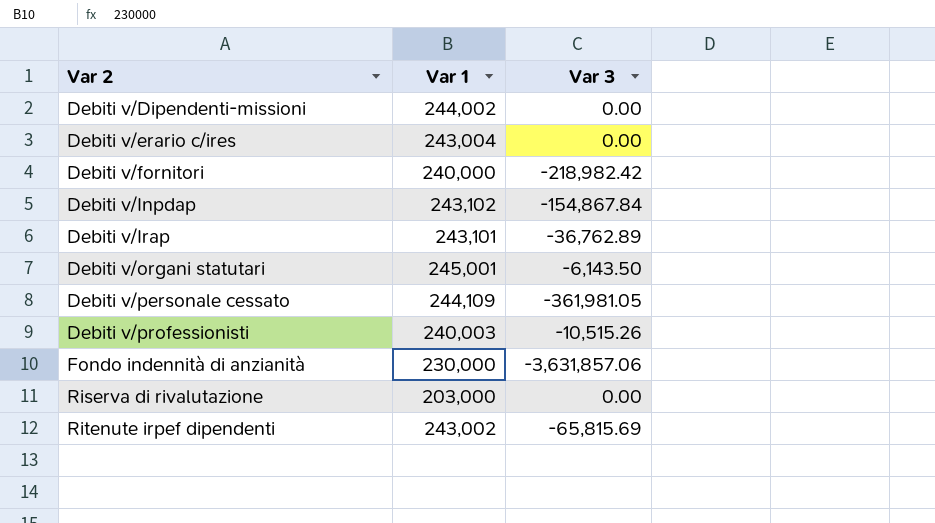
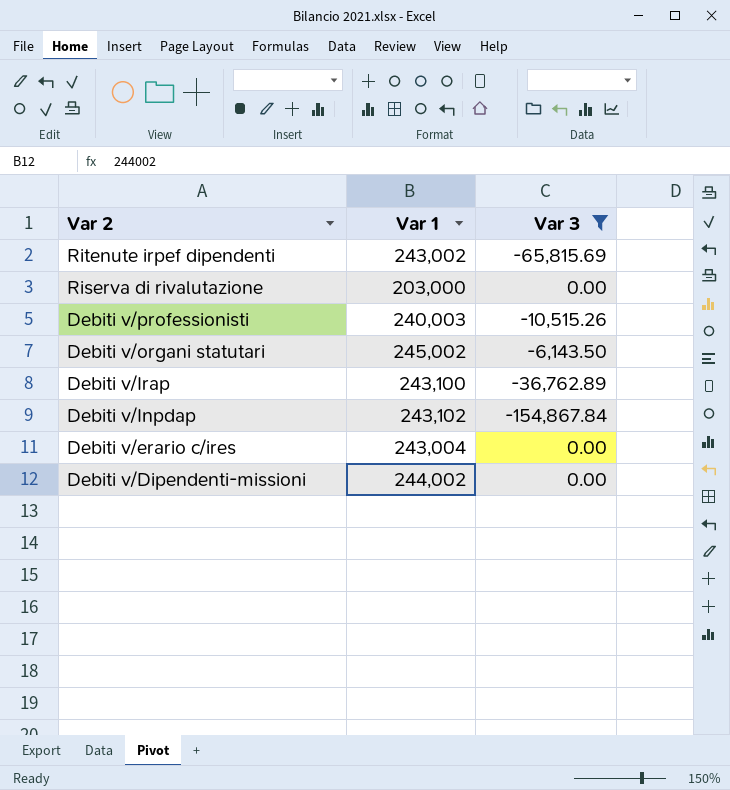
filter: none -> Var 3 >= -154,867.84
row order: Var 2 ascending -> Var 2 descending
Debiti v/organi statutari | Var 1: 245,001 -> 245,002
Debiti v/Irap | Var 1: 243,101 -> 243,100

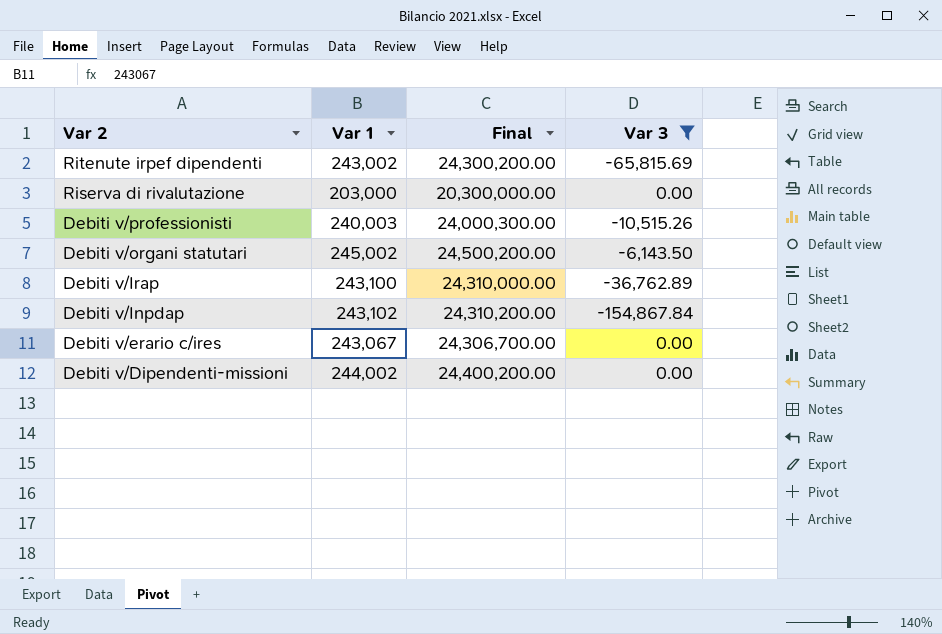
column Final | formula: none -> [Var 1] * 100
Debiti v/erario c/ires | Var 1: 243,004 -> 243,067

